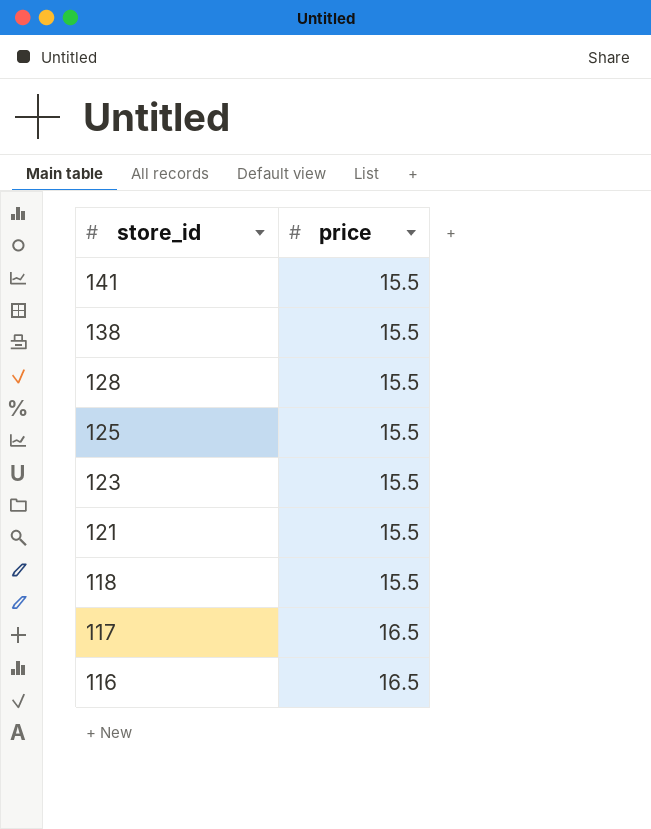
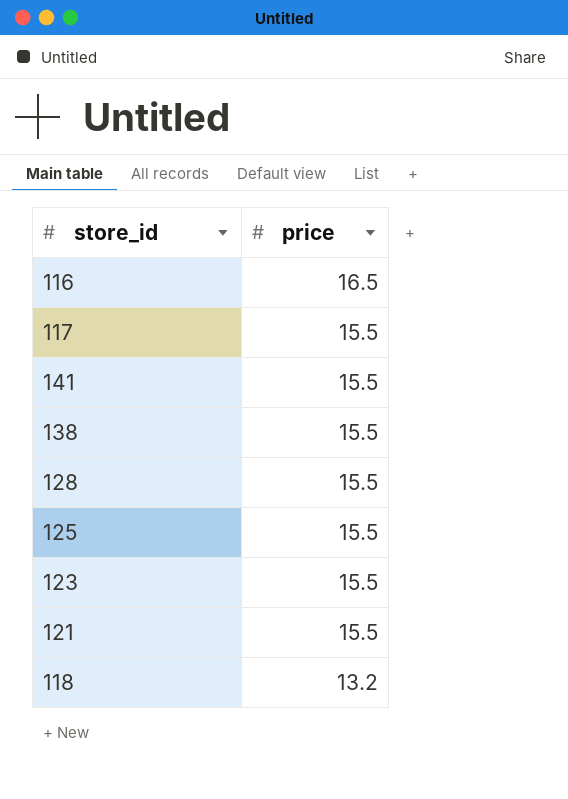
row order: store_id descending -> price descending
117 | price: 16.5 -> 15.5
118 | price: 15.5 -> 13.2

